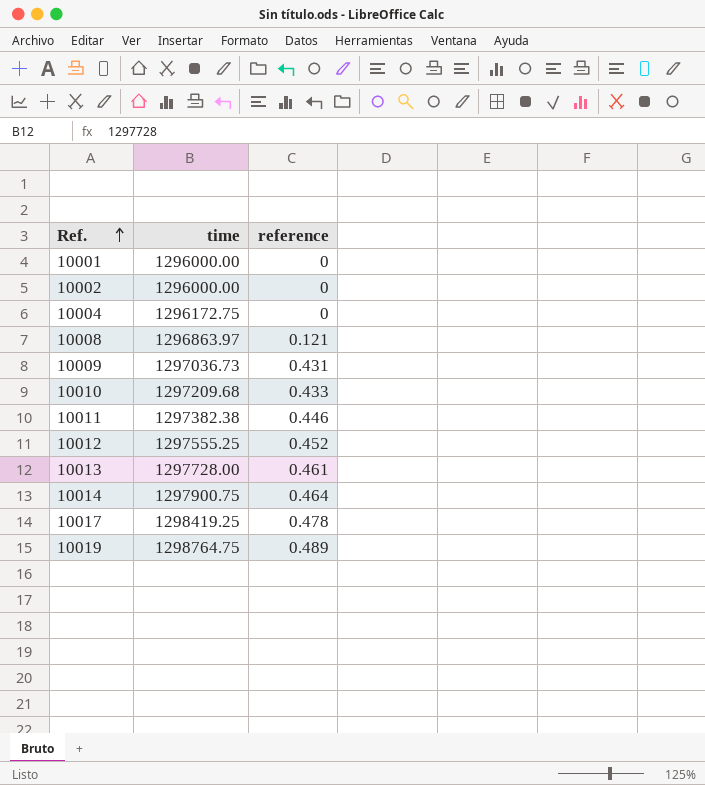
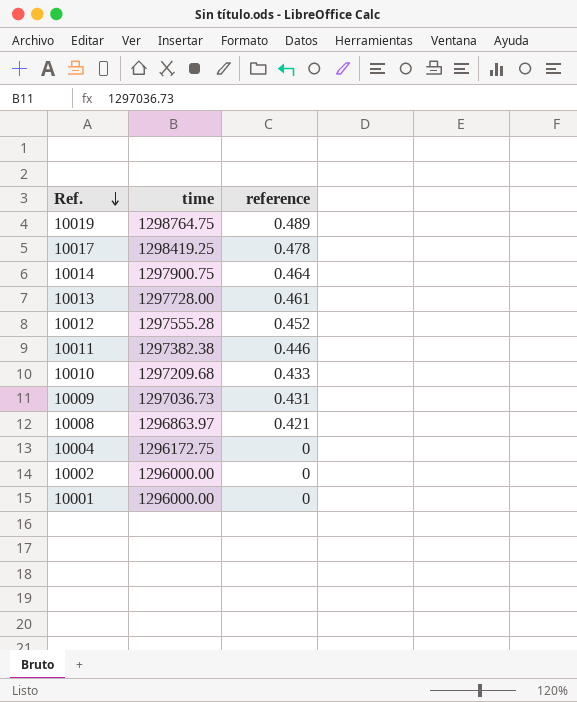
row order: Ref. ascending -> Ref. descending
10012 | time: 1297555.25 -> 1297555.28
10008 | reference: 0.121 -> 0.421

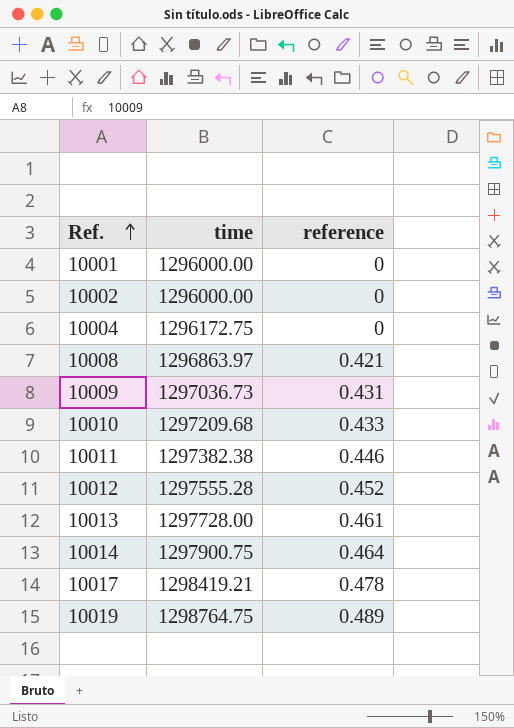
row order: Ref. descending -> Ref. ascending
10017 | time: 1298419.25 -> 1298419.21

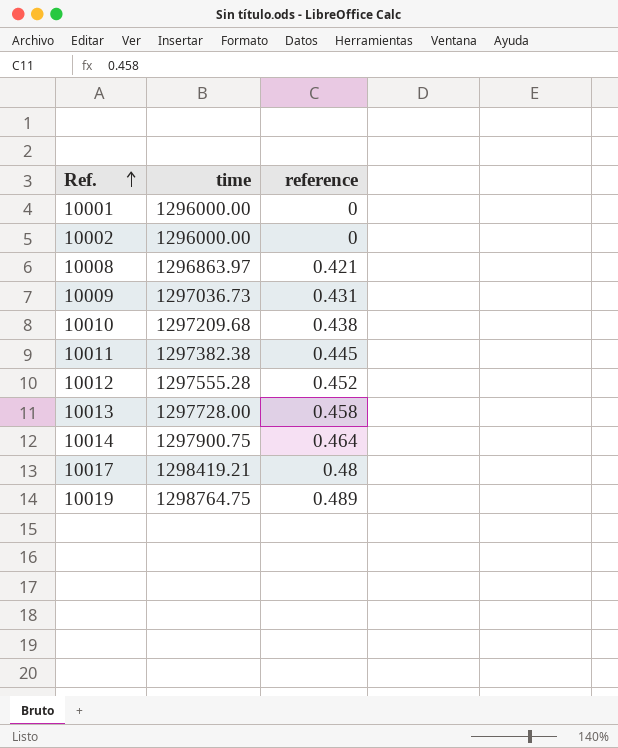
row 10004: 1296172.75 | 0 -> none
10010 | reference: 0.433 -> 0.438
10011 | reference: 0.446 -> 0.445
10013 | reference: 0.461 -> 0.458
10017 | reference: 0.478 -> 0.48

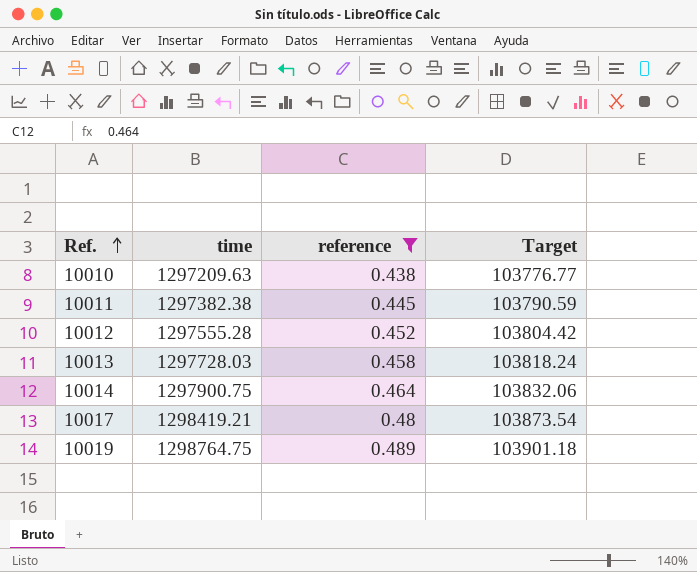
filter: none -> reference >= 0.438
column Target | formula: none -> [time] * 0.08
10010 | time: 1297209.68 -> 1297209.63
10013 | time: 1297728.00 -> 1297728.03

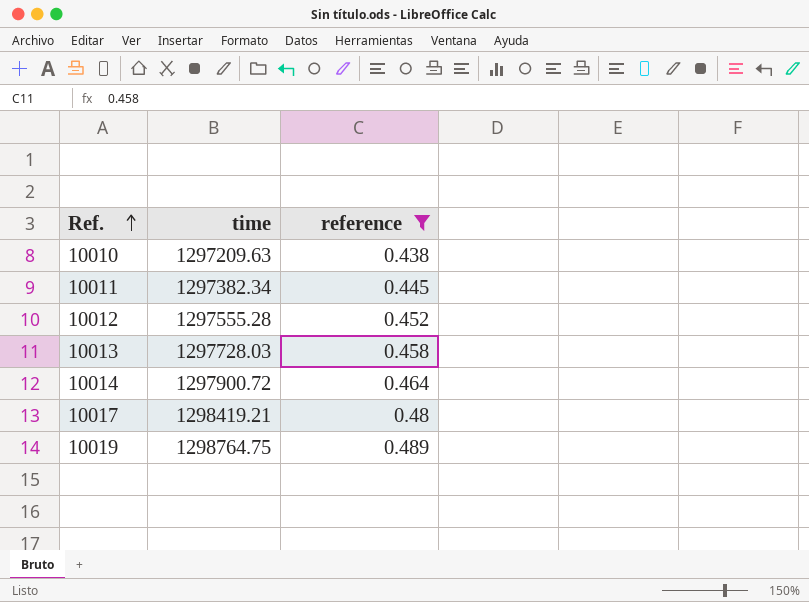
column Target | formula: [time] * 0.08 -> none
10011 | time: 1297382.38 -> 1297382.34
10014 | time: 1297900.75 -> 1297900.72

